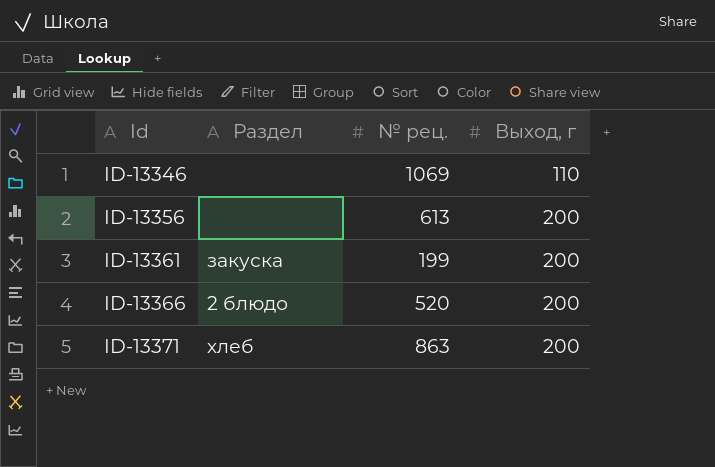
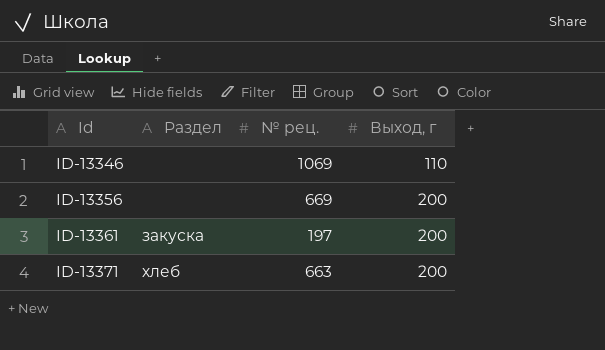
row ID-13366: 2 блюдо | 520 | 200 -> none
ID-13356 | № рец.: 613 -> 669
ID-13361 | № рец.: 199 -> 197
ID-13371 | № рец.: 863 -> 663

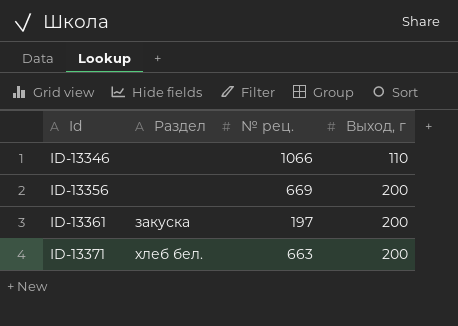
ID-13346 | № рец.: 1069 -> 1066
ID-13371 | Раздел: хлеб -> хлеб бел.

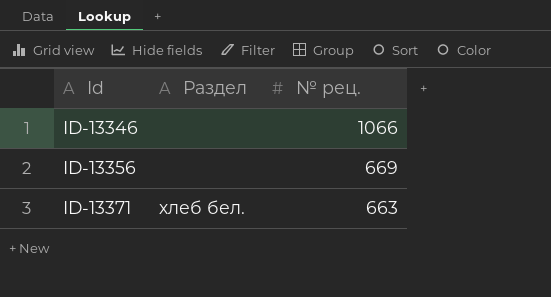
column Выход, г | position: 4 -> none
row ID-13361: закуска | 197 | 200 -> none

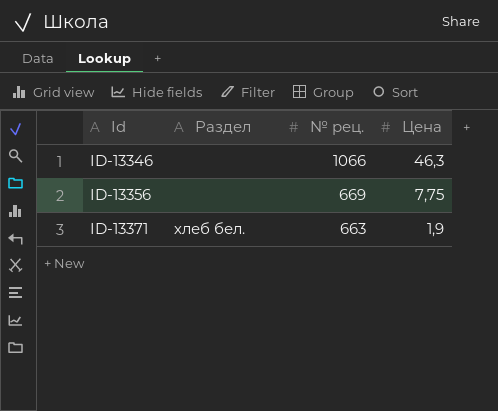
column Цена | position: none -> 4

